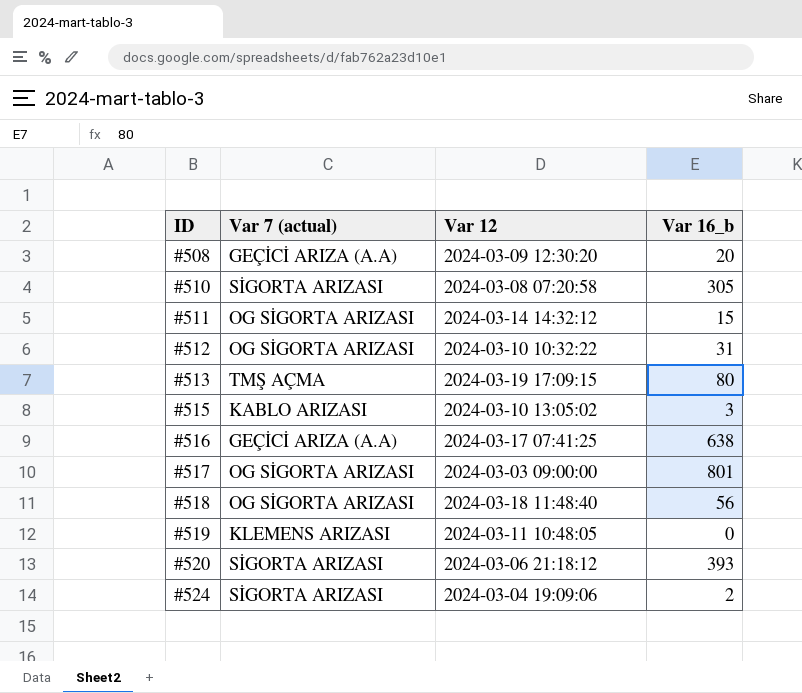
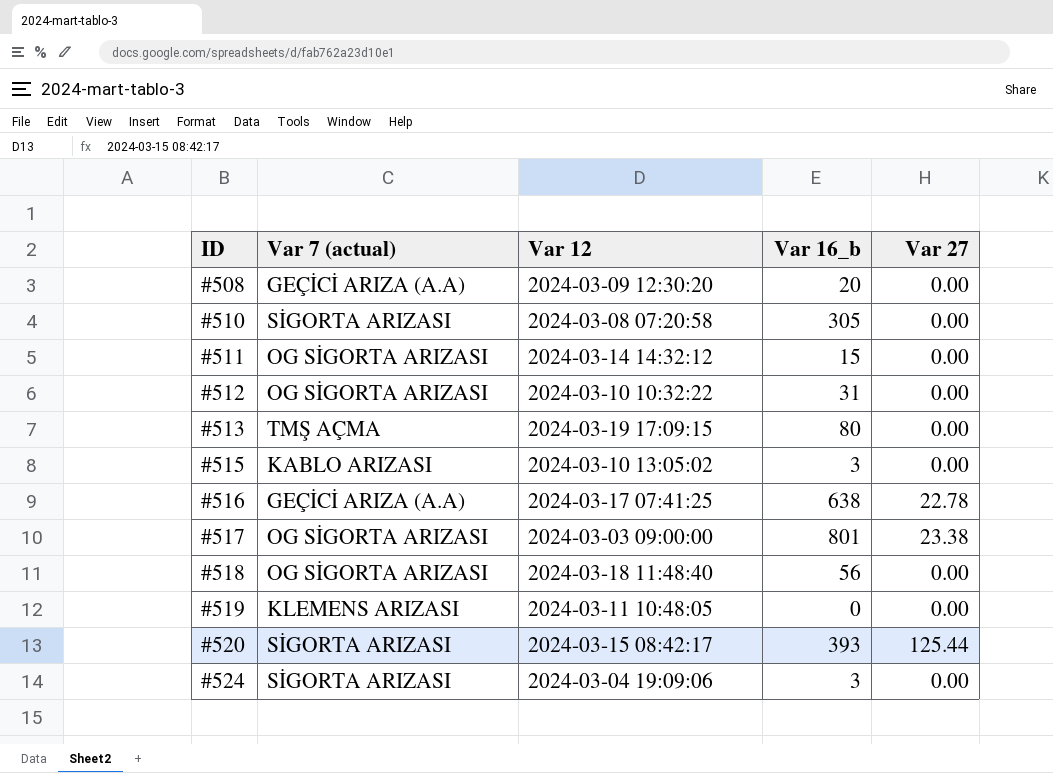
column Var 27 | position: none -> 5
#520 | Var 12: 2024-03-06 21:18:12 -> 2024-03-15 08:42:17
#524 | Var 16_b: 2 -> 3

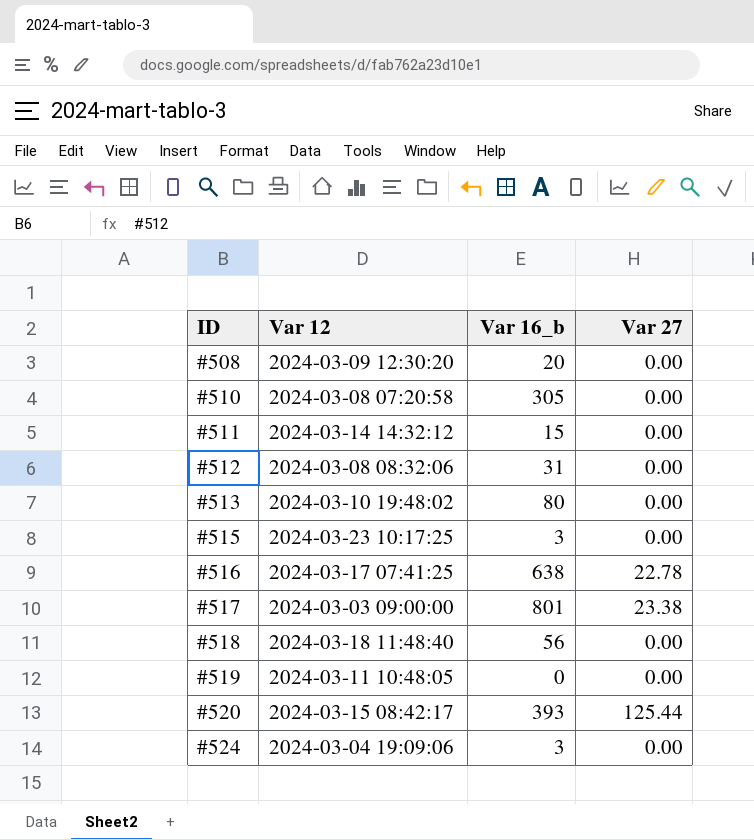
column Var 7 (actual) | position: 2 -> none
#512 | Var 12: 2024-03-10 10:32:22 -> 2024-03-08 08:32:06
#513 | Var 12: 2024-03-19 17:09:15 -> 2024-03-10 19:48:02
#515 | Var 12: 2024-03-10 13:05:02 -> 2024-03-23 10:17:25

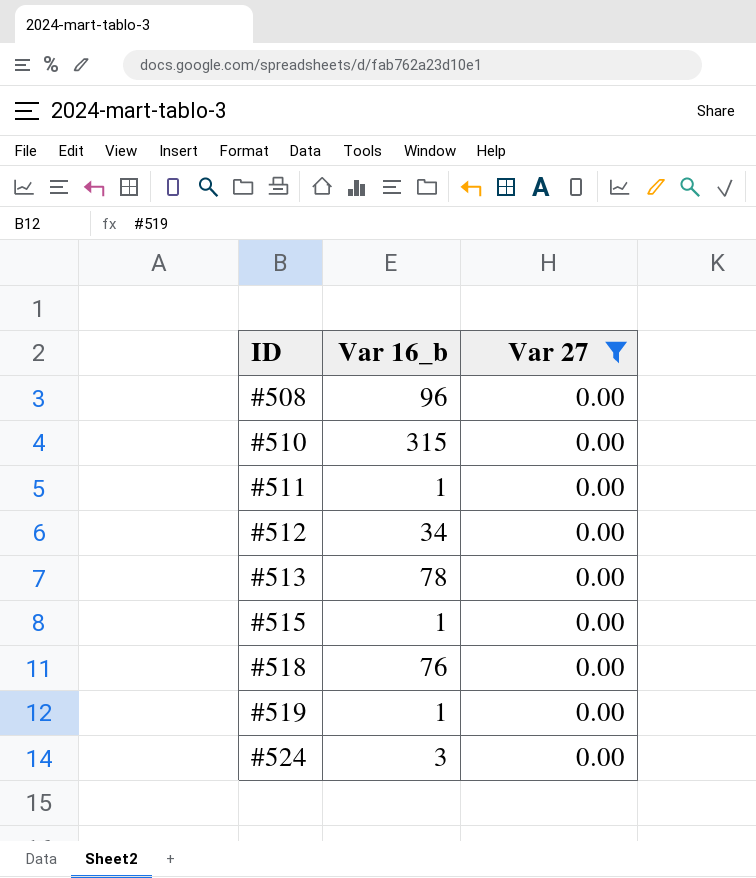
filter: none -> Var 27 = 0.00
column Var 12 | position: 2 -> none
#508 | Var 16_b: 20 -> 96
#510 | Var 16_b: 305 -> 315
#511 | Var 16_b: 15 -> 1
#512 | Var 16_b: 31 -> 34
#513 | Var 16_b: 80 -> 78
#515 | Var 16_b: 3 -> 1
#518 | Var 16_b: 56 -> 76
#519 | Var 16_b: 0 -> 1

